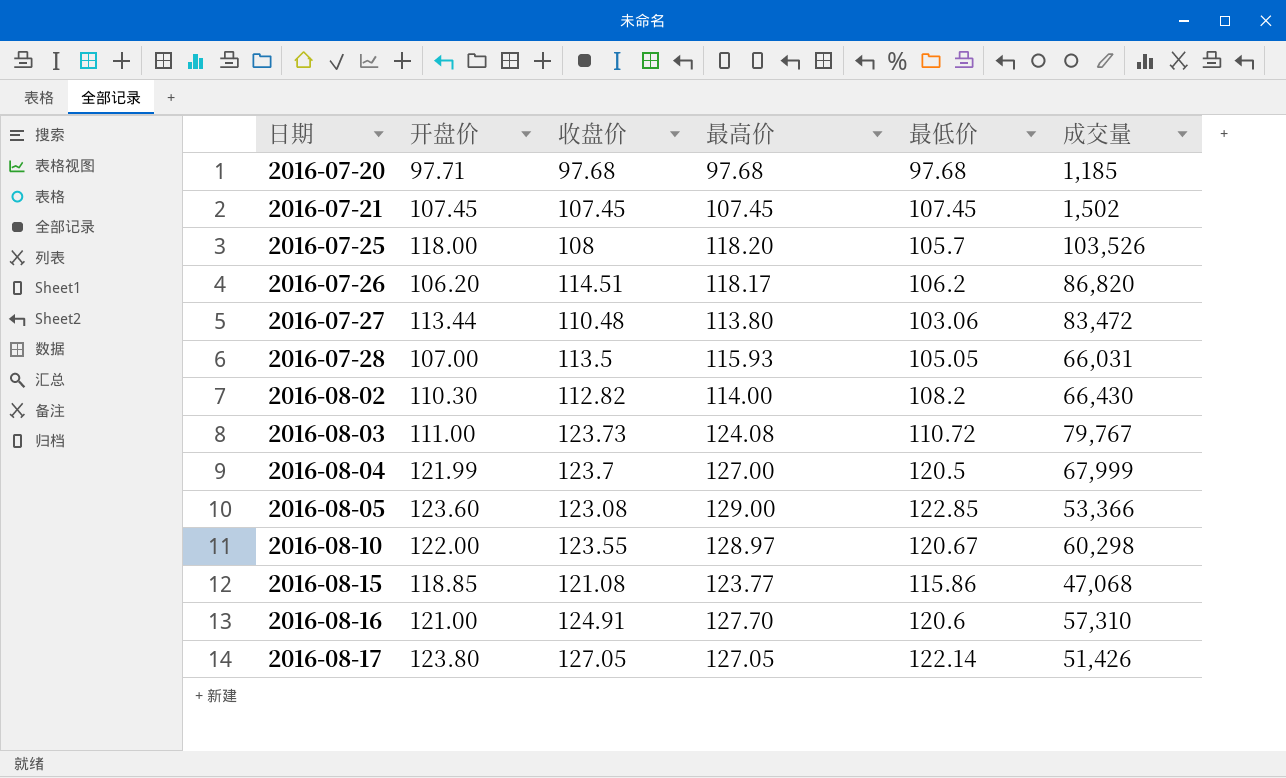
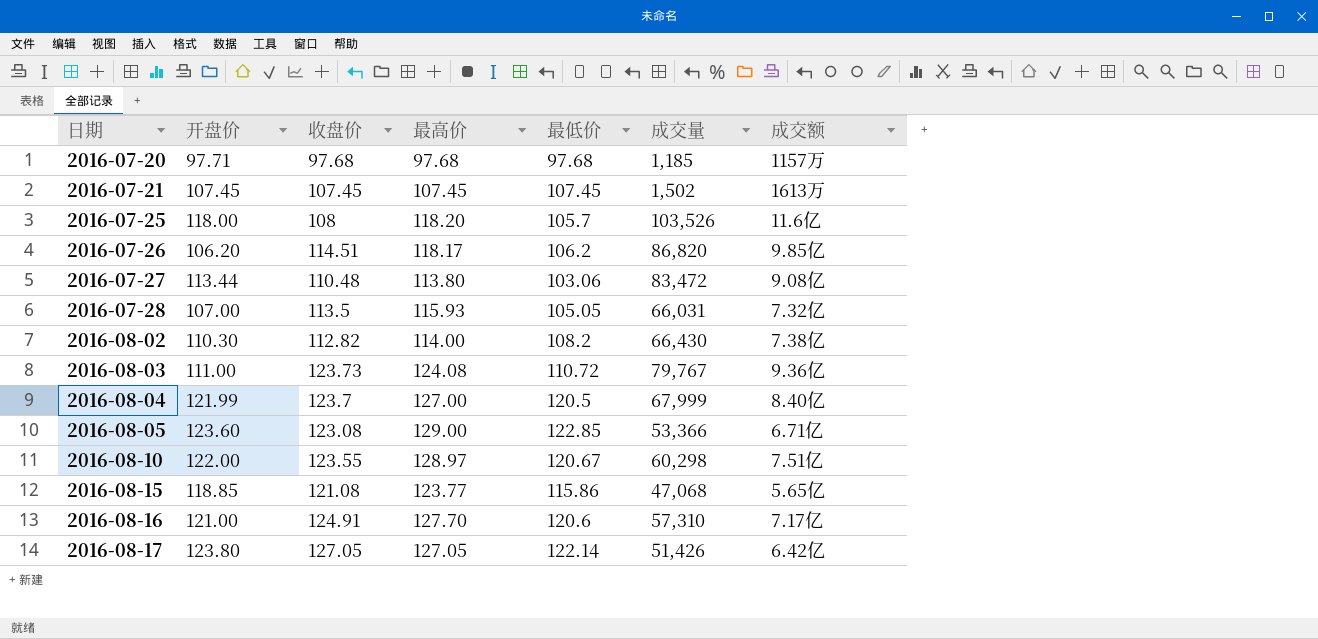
column 成交额 | position: none -> 7

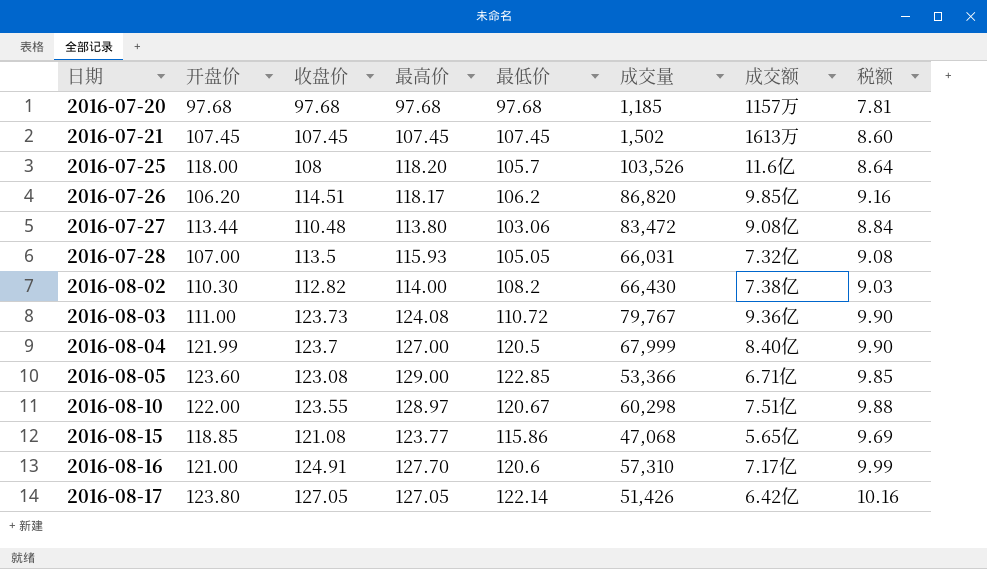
column 税额 | formula: none -> [收盘价] * 0.08
2016-07-20 | 开盘价: 97.71 -> 97.68

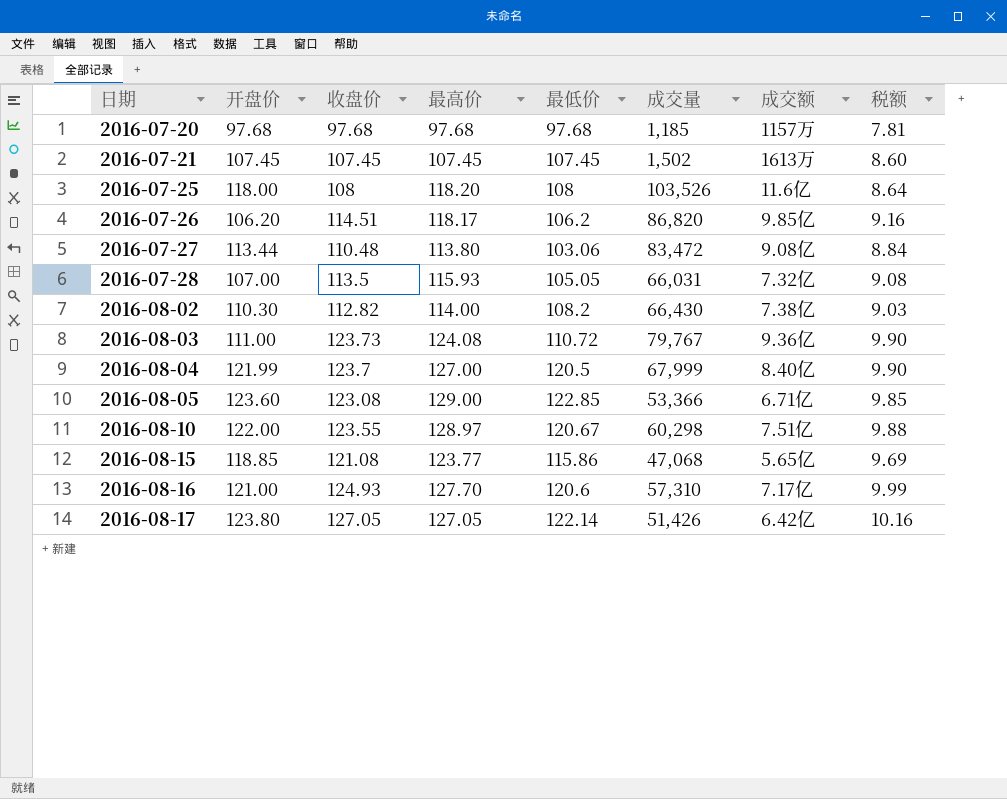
2016-07-25 | 最低价: 105.7 -> 108
2016-08-16 | 收盘价: 124.91 -> 124.93

